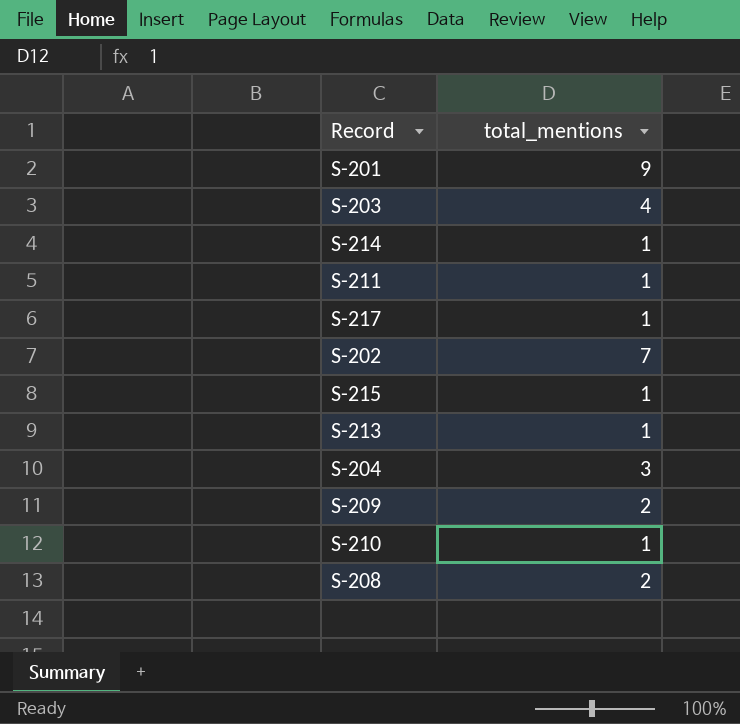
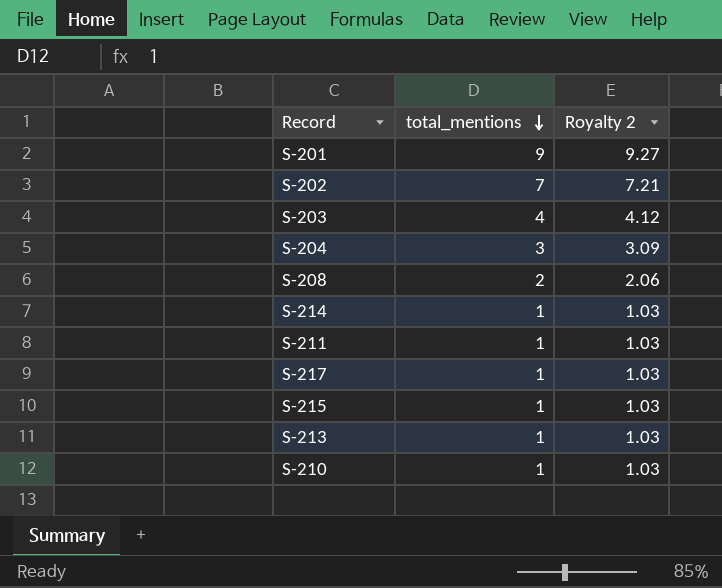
row order: none -> total_mentions descending
column Royalty 2 | formula: none -> [total_mentions] * 1.03
row S-209: 2 -> none

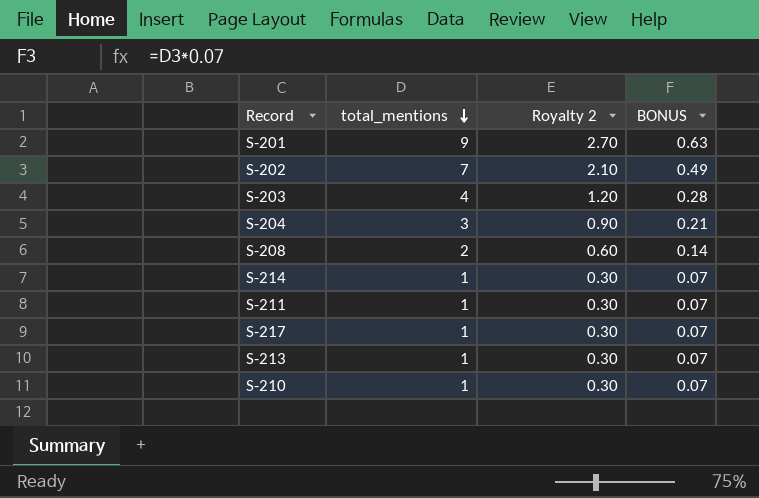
column Royalty 2 | formula: [total_mentions] * 1.03 -> [total_mentions] * 0.3
column BONUS | formula: none -> [total_mentions] * 0.07
row S-215: 1 | 1.03 -> none

